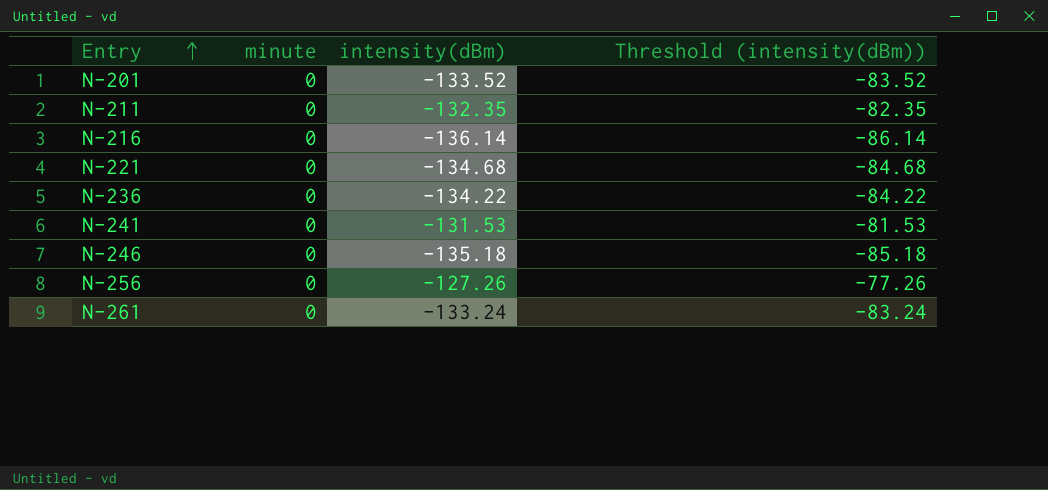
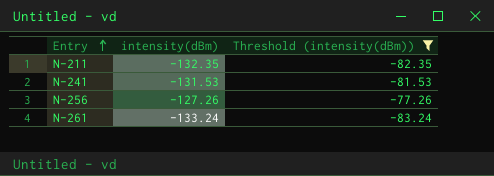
filter: none -> Threshold (intensity(dBm)) >= -83.24
column minute | position: 2 -> none

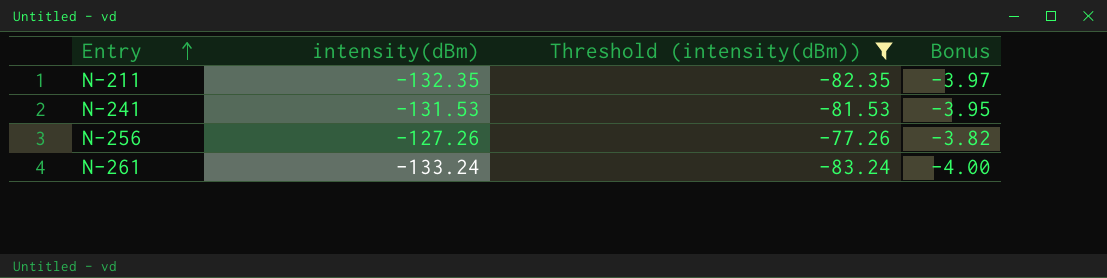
column Bonus | formula: none -> [intensity(dBm)] * 0.03

